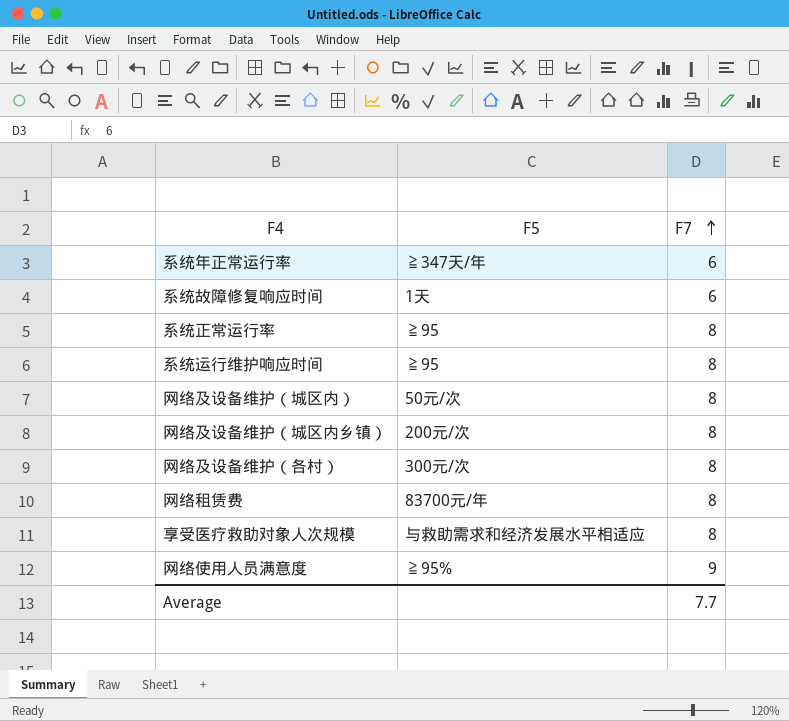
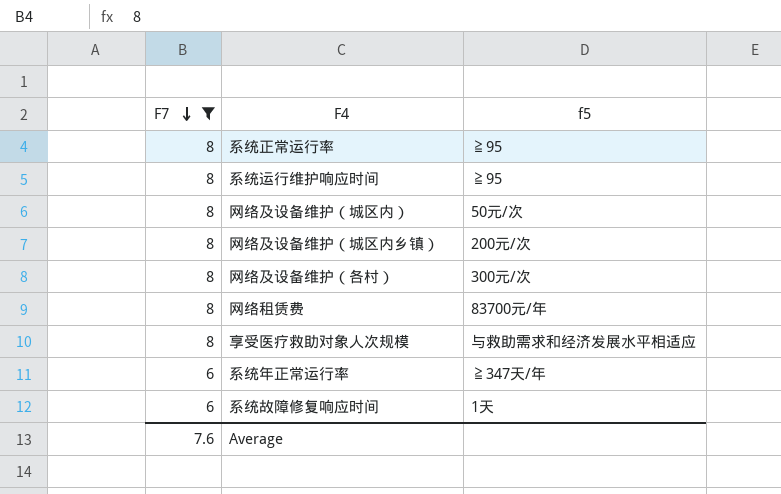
filter: none -> F7 != 9
row order: F7 ascending -> F7 descending
column F7 | position: 3 -> 1
column name: F5 -> f5
Average | F7: 7.7 -> 7.6

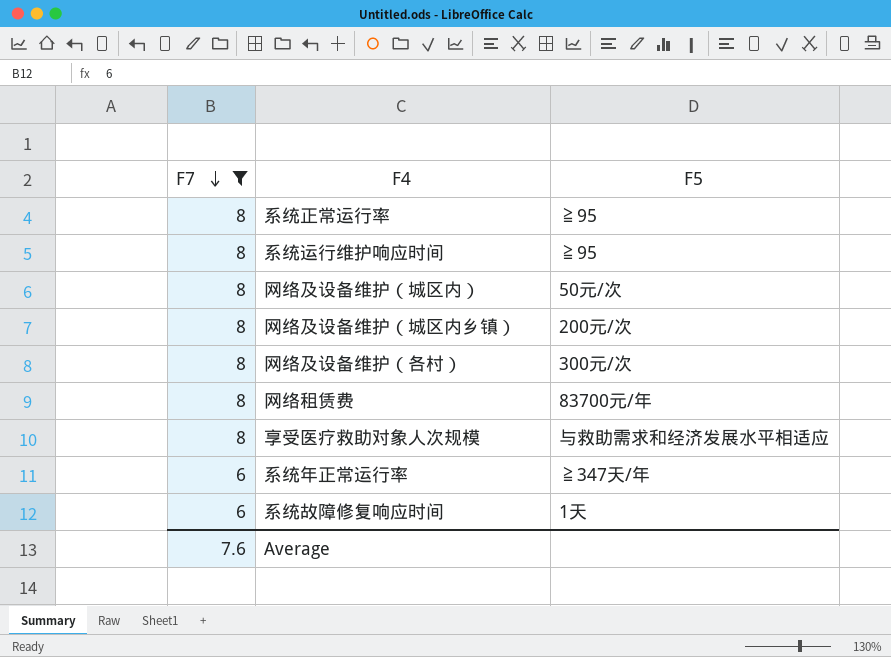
column name: f5 -> F5

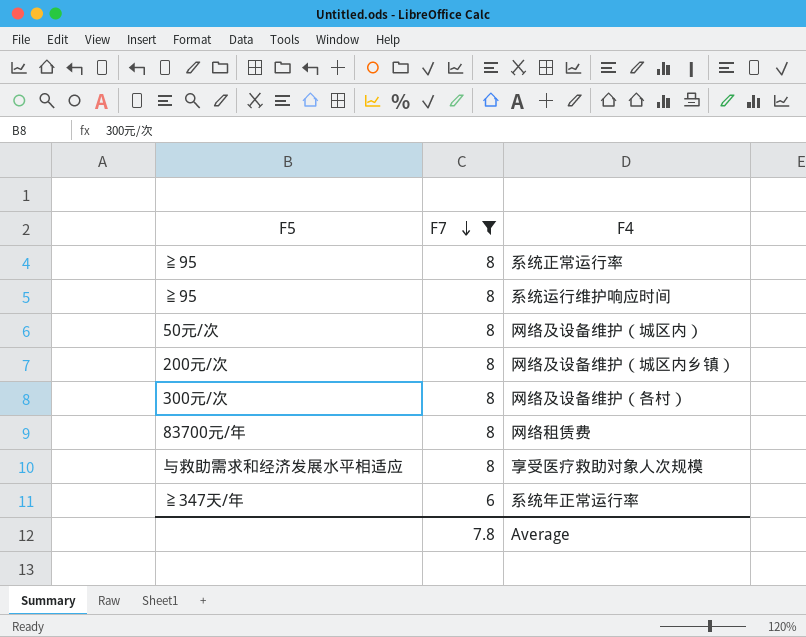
column F5 | position: 3 -> 1
row 系统故障修复响应时间: 6 | 1天 -> none
Average | F7: 7.6 -> 7.8

